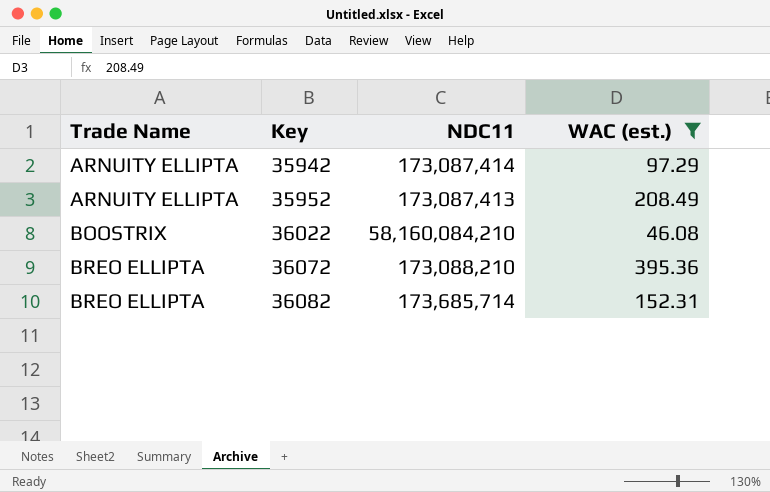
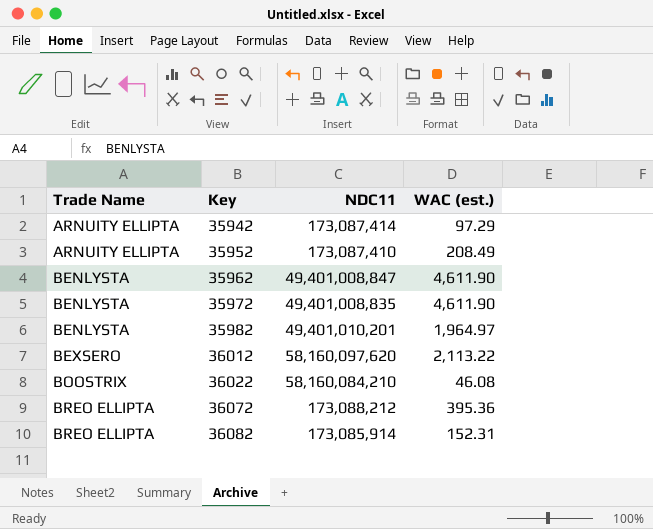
filter: WAC (est.) <= 395.36 -> none
35952 | NDC11: 173,087,413 -> 173,087,410
36072 | NDC11: 173,088,210 -> 173,088,212
36082 | NDC11: 173,685,714 -> 173,085,914

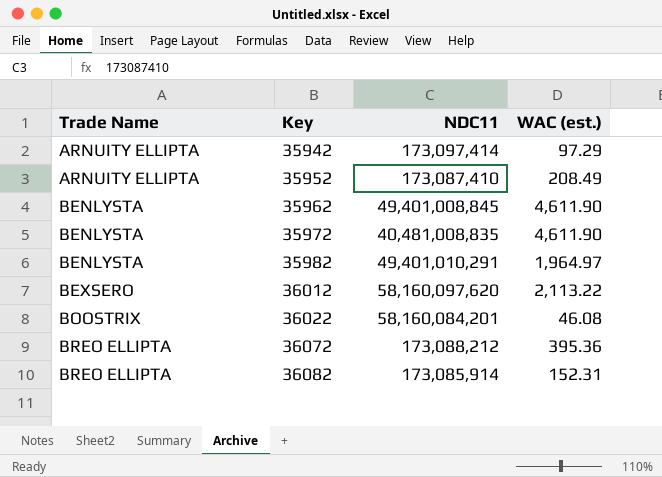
35942 | NDC11: 173,087,414 -> 173,097,414
35962 | NDC11: 49,401,008,847 -> 49,401,008,845
35972 | NDC11: 49,401,008,835 -> 40,481,008,835
35982 | NDC11: 49,401,010,201 -> 49,401,010,291
36022 | NDC11: 58,160,084,210 -> 58,160,084,201

